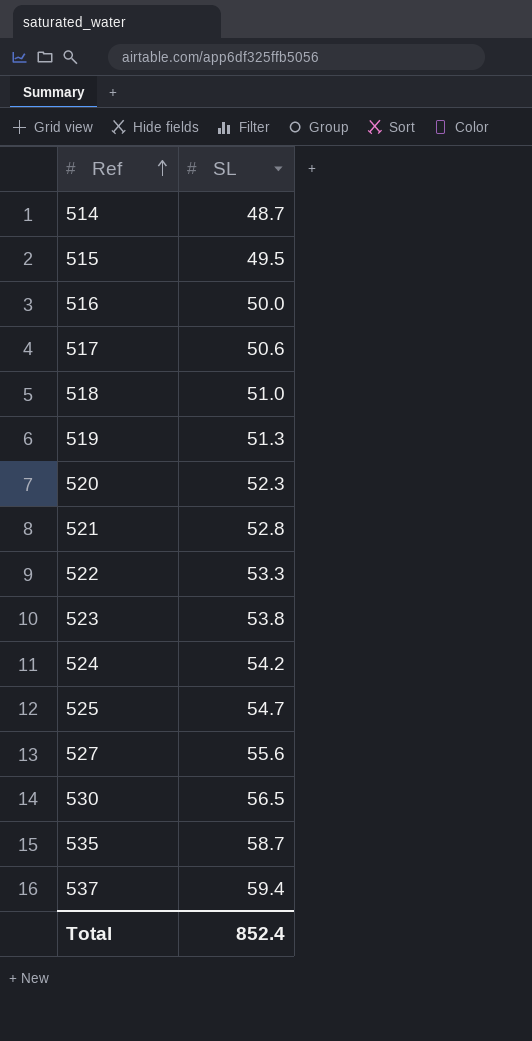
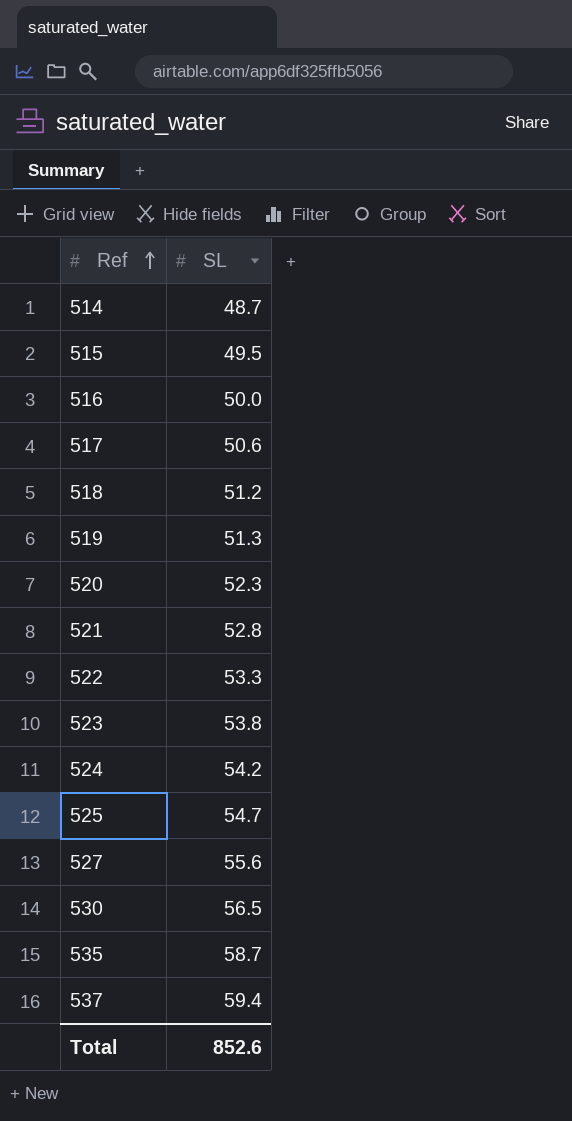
518 | SL: 51.0 -> 51.2
Total | SL: 852.4 -> 852.6

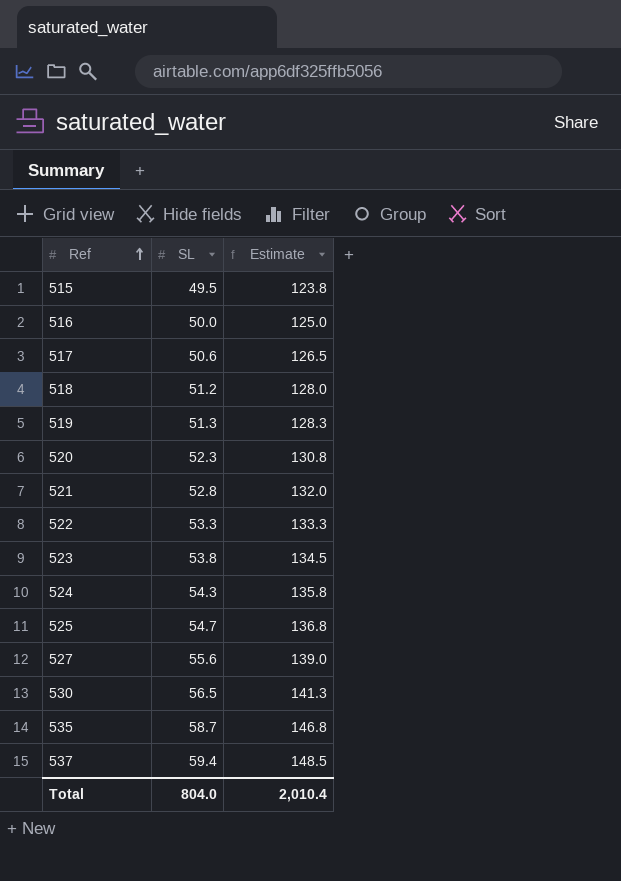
column Estimate | formula: none -> [SL] * 2.5
row 514: 48.7 -> none
524 | SL: 54.2 -> 54.3
Total | SL: 852.6 -> 804.0

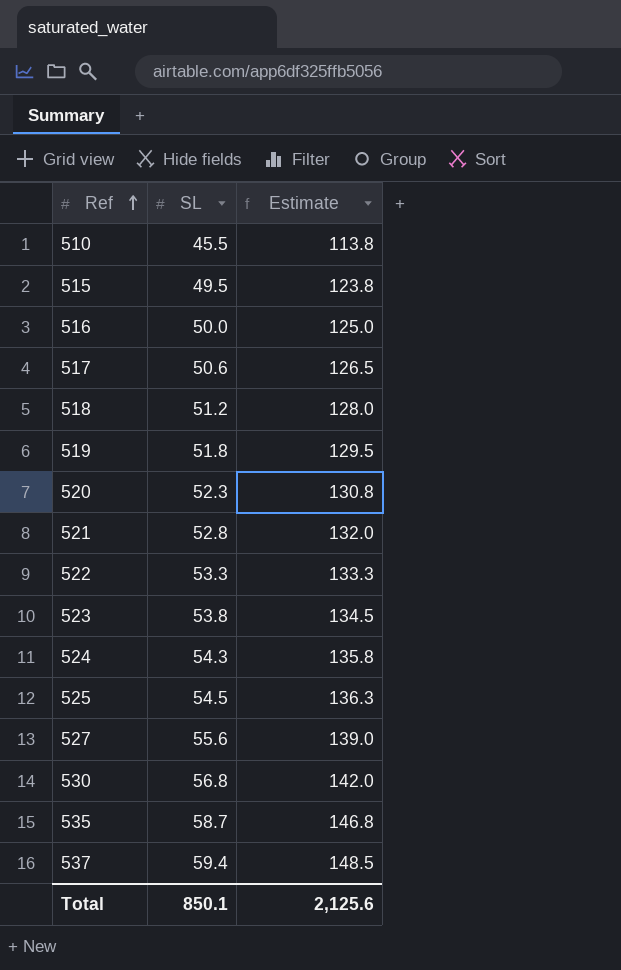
row 510: none -> 45.5 | 113.8
519 | SL: 51.3 -> 51.8
519 | Estimate: 128.3 -> 129.5
525 | SL: 54.7 -> 54.5
525 | Estimate: 136.8 -> 136.3
530 | SL: 56.5 -> 56.8
530 | Estimate: 141.3 -> 142.0
Total | SL: 804.0 -> 850.1
Total | Estimate: 2,010.4 -> 2,125.6

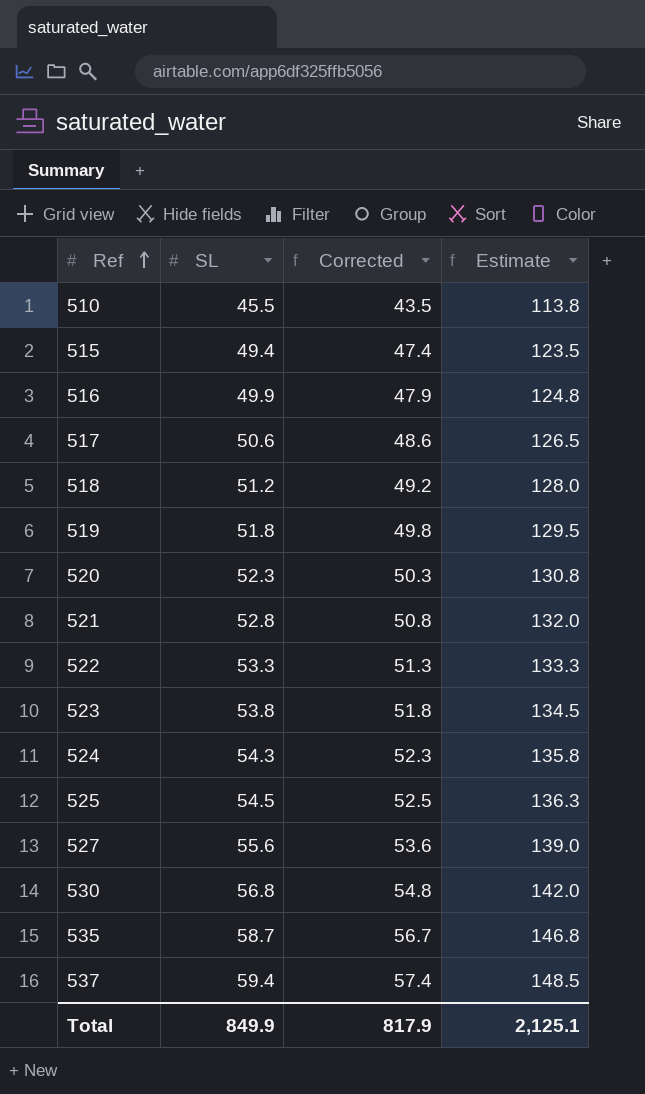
column Corrected | formula: none -> [SL] - 2
515 | SL: 49.5 -> 49.4
515 | Estimate: 123.8 -> 123.5
516 | SL: 50.0 -> 49.9
516 | Estimate: 125.0 -> 124.8
Total | SL: 850.1 -> 849.9
Total | Estimate: 2,125.6 -> 2,125.1

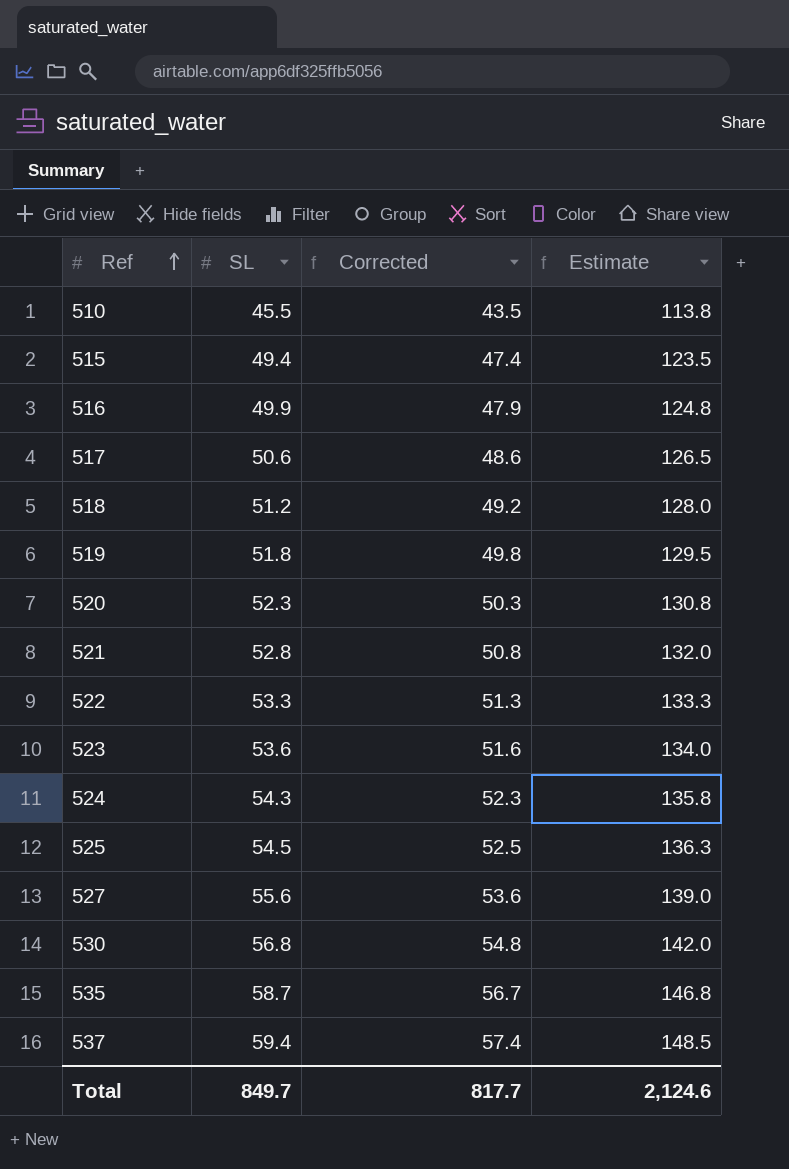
523 | SL: 53.8 -> 53.6
523 | Corrected: 51.8 -> 51.6
523 | Estimate: 134.5 -> 134.0
Total | SL: 849.9 -> 849.7
Total | Corrected: 817.9 -> 817.7
Total | Estimate: 2,125.1 -> 2,124.6

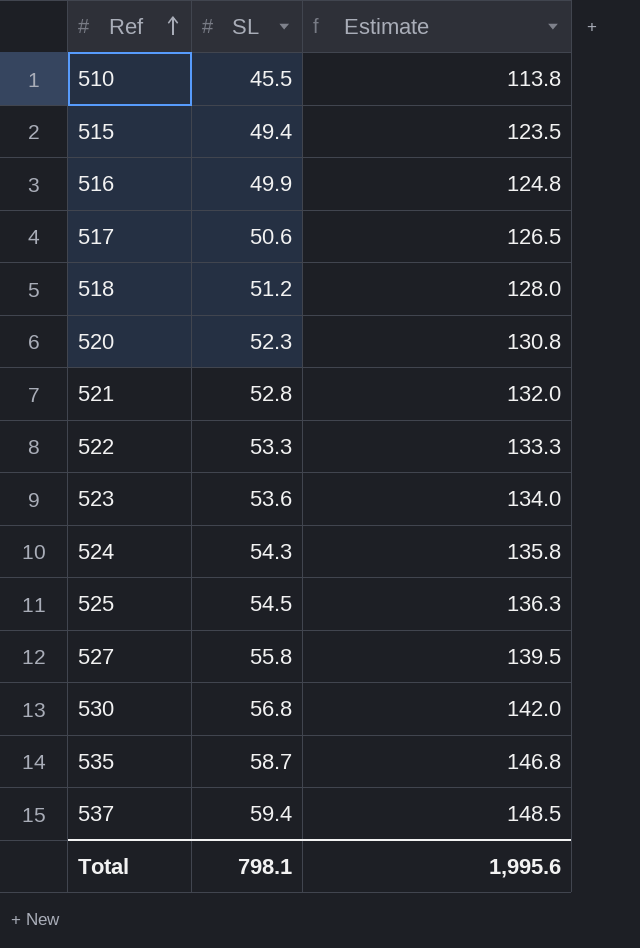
column Corrected | formula: [SL] - 2 -> none
row 519: 51.8 | 49.8 | 129.5 -> none
527 | SL: 55.6 -> 55.8
527 | Estimate: 139.0 -> 139.5
Total | SL: 849.7 -> 798.1
Total | Estimate: 2,124.6 -> 1,995.6

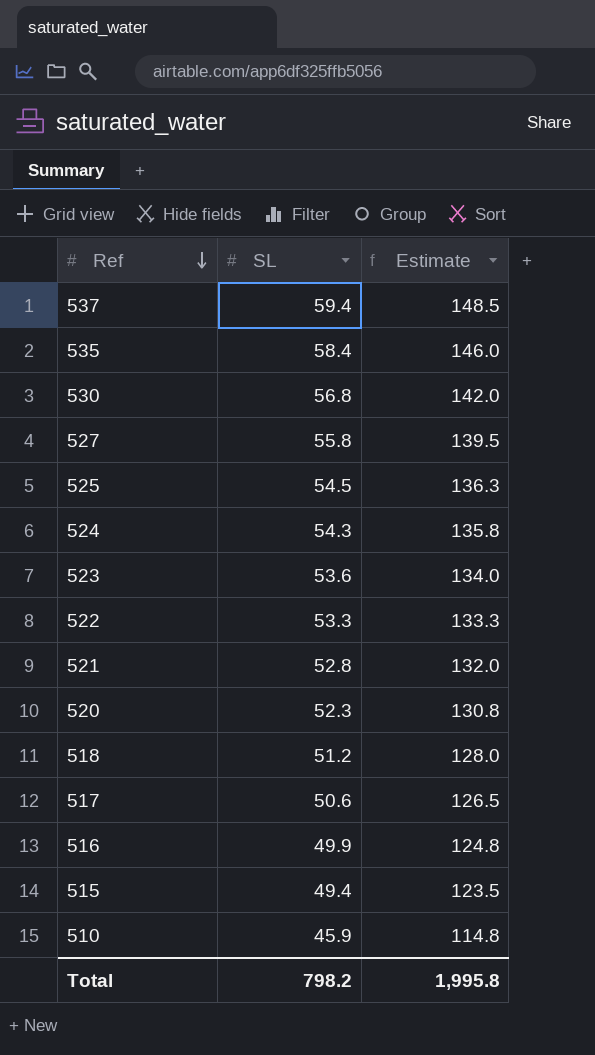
row order: Ref ascending -> Ref descending
535 | SL: 58.7 -> 58.4
535 | Estimate: 146.8 -> 146.0
510 | SL: 45.5 -> 45.9
510 | Estimate: 113.8 -> 114.8
Total | SL: 798.1 -> 798.2
Total | Estimate: 1,995.6 -> 1,995.8

